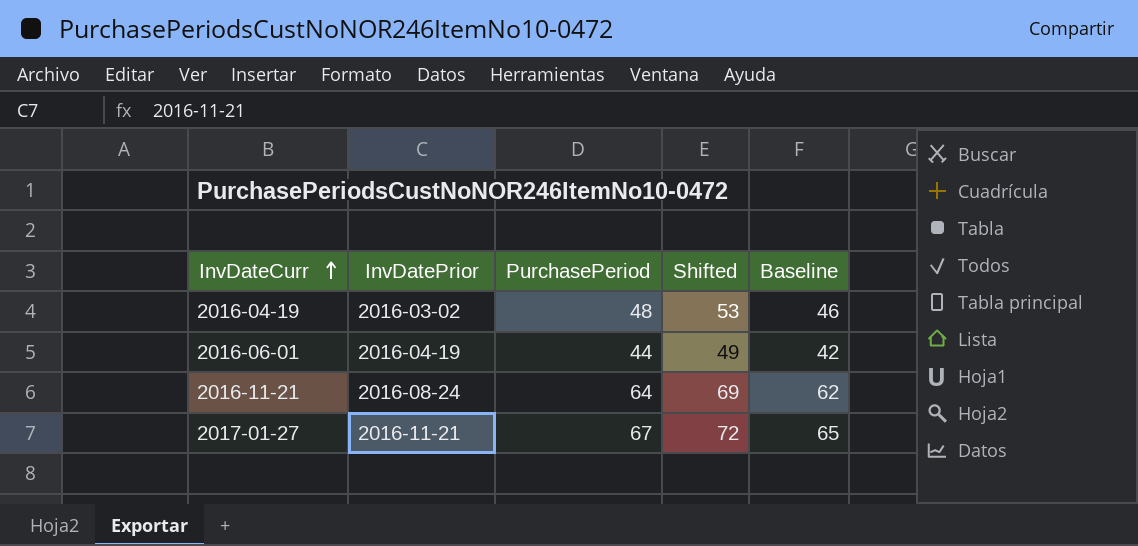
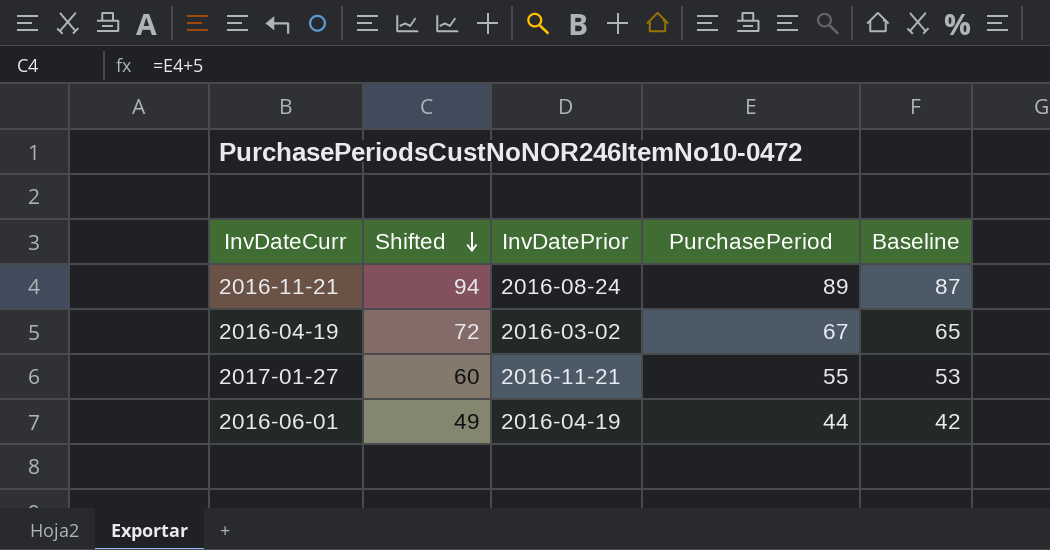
row order: InvDateCurr ascending -> Shifted descending
column Shifted | position: 4 -> 2
2016-11-21 | Shifted: 69 -> 94
2016-11-21 | PurchasePeriod: 64 -> 89
2016-11-21 | Baseline: 62 -> 87
2016-04-19 | Shifted: 53 -> 72
2016-04-19 | PurchasePeriod: 48 -> 67
2016-04-19 | Baseline: 46 -> 65
2017-01-27 | Shifted: 72 -> 60
2017-01-27 | PurchasePeriod: 67 -> 55
2017-01-27 | Baseline: 65 -> 53

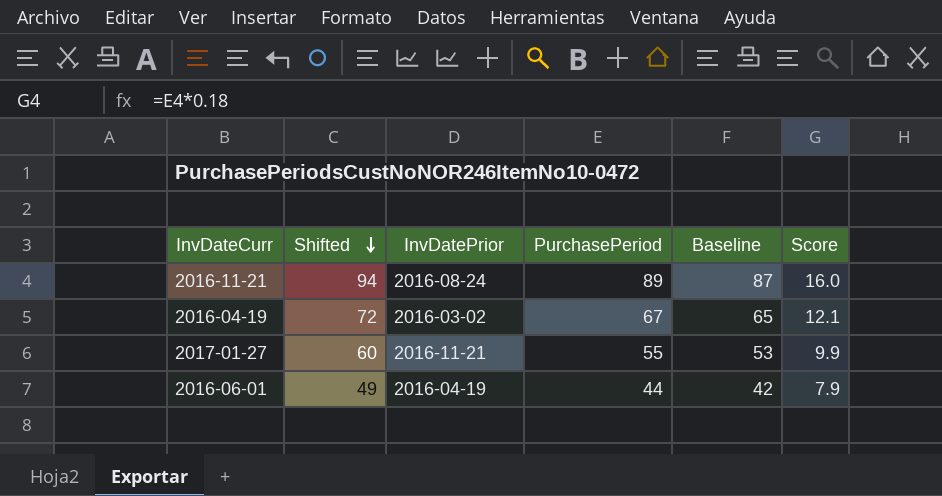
column Score | formula: none -> [PurchasePeriod] * 0.18

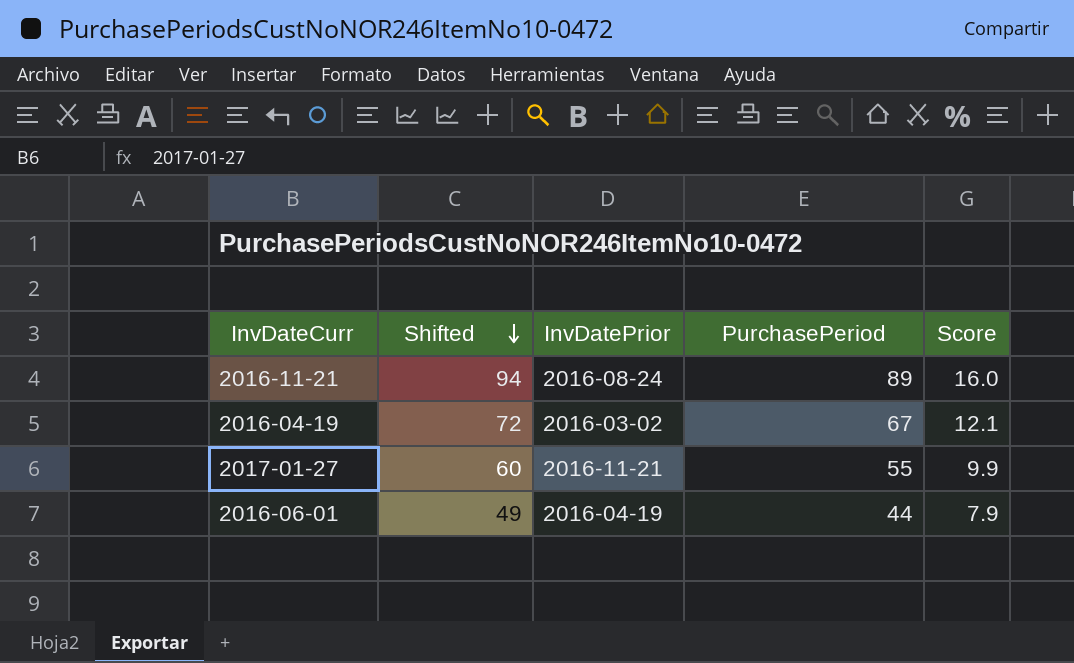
column Baseline | formula: [PurchasePeriod] - 2 -> none

